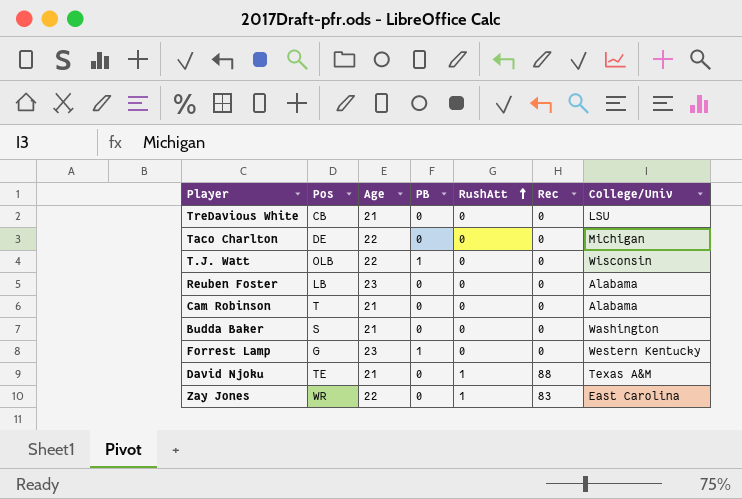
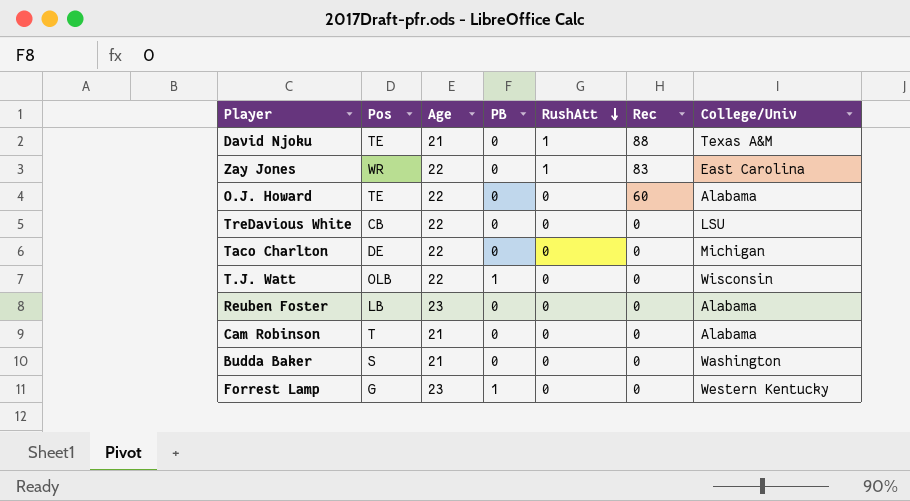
row order: RushAtt ascending -> RushAtt descending
row O.J. Howard: none -> TE | 22 | 0 | 0 | 60 | Alabama
TreDavious White | Age: 21 -> 22

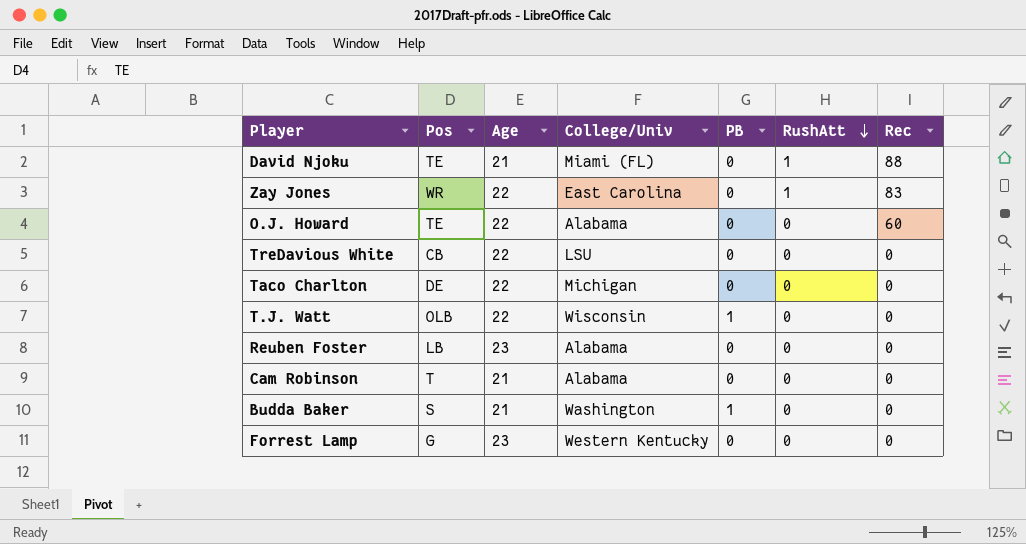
column College/Univ | position: 7 -> 4
David Njoku | College/Univ: Texas A&M -> Miami (FL)
Budda Baker | PB: 0 -> 1
Forrest Lamp | PB: 1 -> 0

